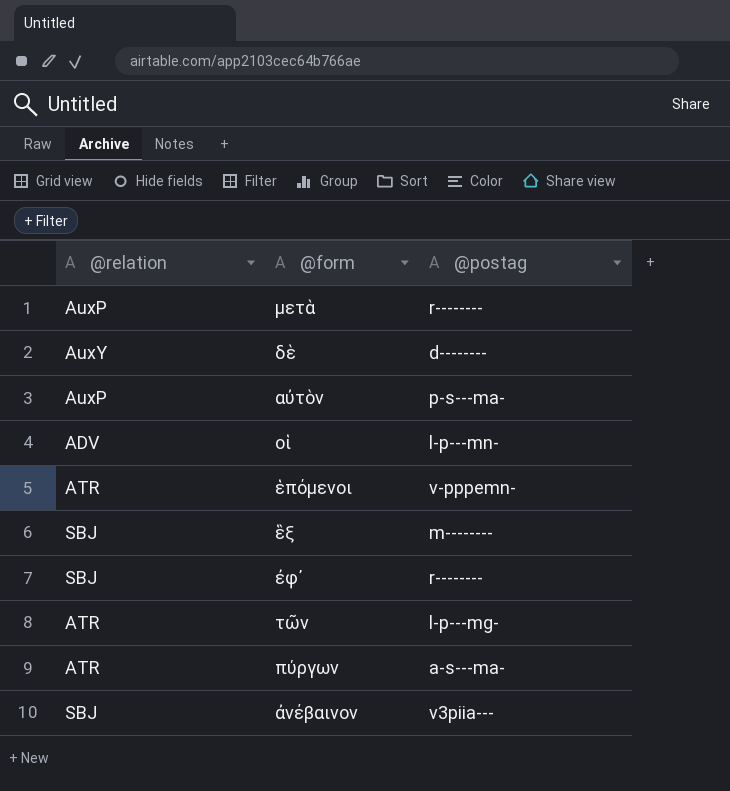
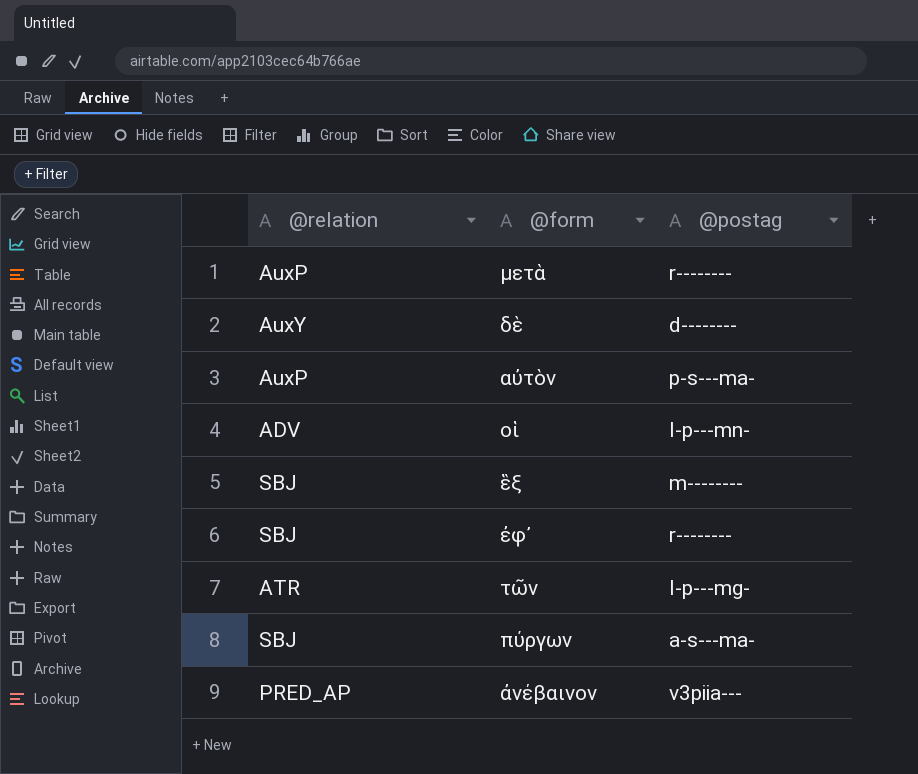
row ἑπόμενοι: ATR | v-pppemn- -> none
πύργων | @relation: ATR -> SBJ
ἀνέβαινον | @relation: SBJ -> PRED_AP

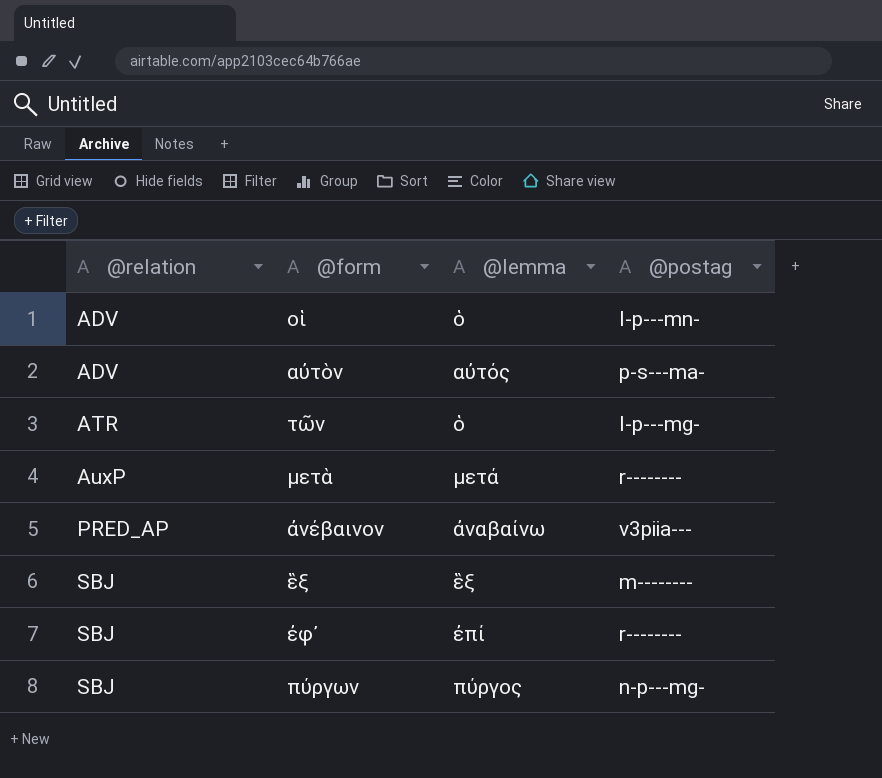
row order: none -> @relation ascending
column @lemma | position: none -> 3
row δὲ: AuxY | d-------- -> none
αὐτὸν | @relation: AuxP -> ADV
πύργων | @postag: a-s---ma- -> n-p---mg-

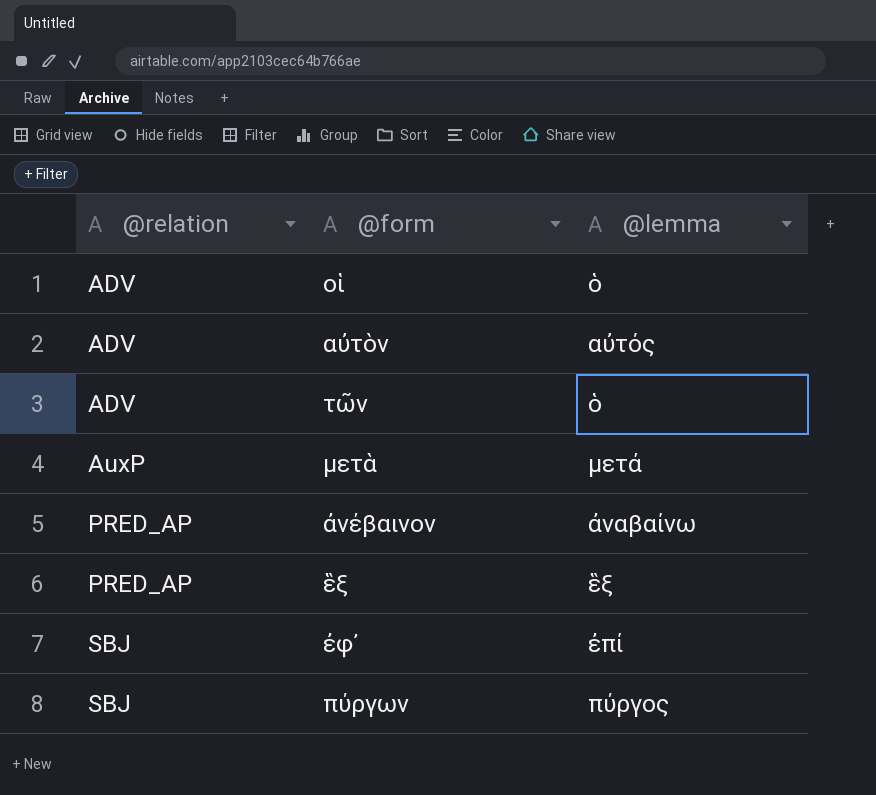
column @postag | position: 4 -> none
τῶν | @relation: ATR -> ADV
ἓξ | @relation: SBJ -> PRED_AP

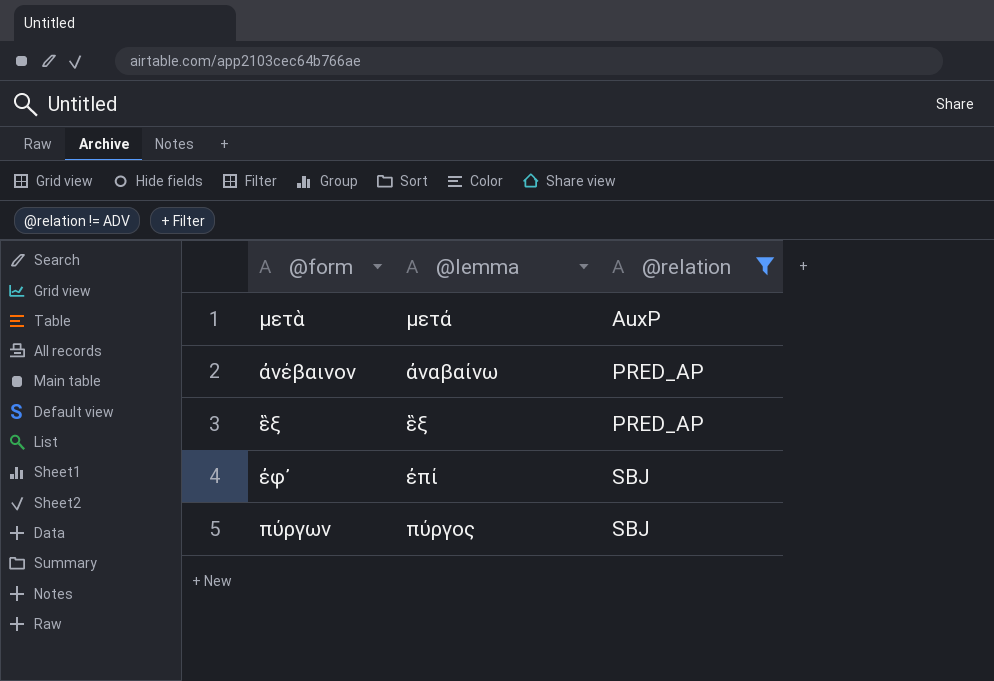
filter: none -> @relation != ADV
column @relation | position: 1 -> 3

